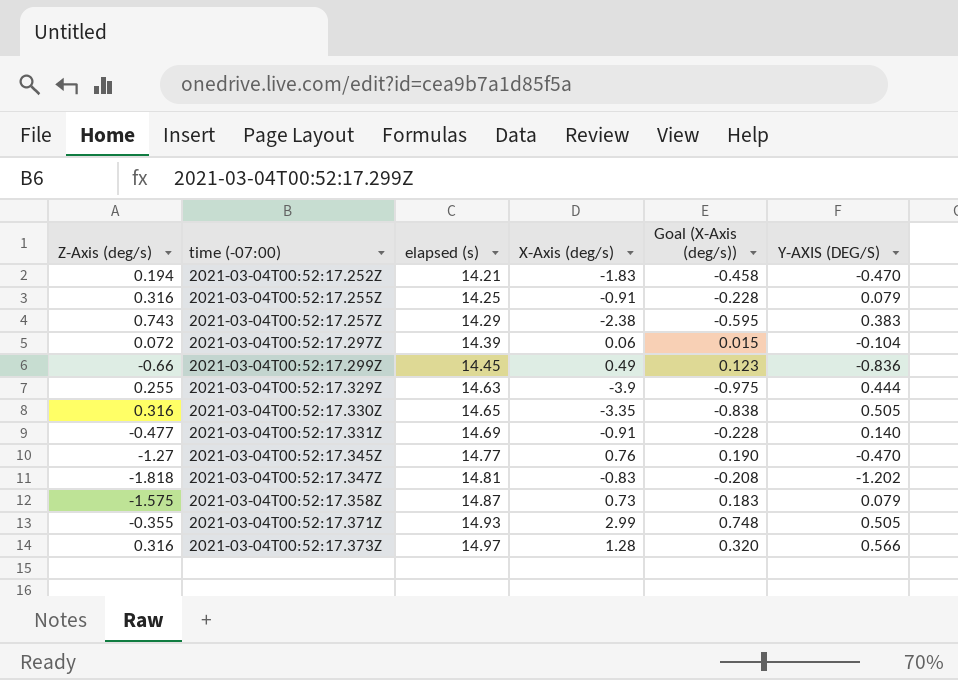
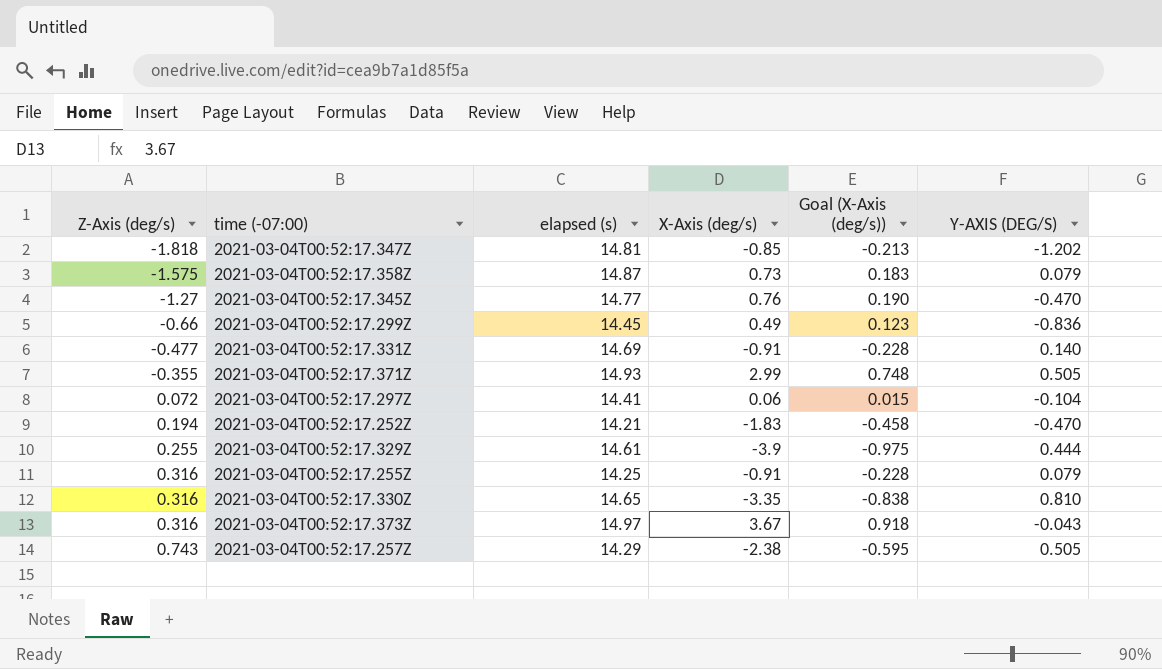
row order: time (-07:00) ascending -> Z-Axis (deg/s) ascending
2021-03-04T00:52:17.347Z | X-Axis (deg/s): -0.83 -> -0.85
2021-03-04T00:52:17.347Z | Goal (X-Axis (deg/s)): -0.208 -> -0.213
2021-03-04T00:52:17.297Z | elapsed (s): 14.39 -> 14.41
2021-03-04T00:52:17.329Z | elapsed (s): 14.63 -> 14.61
2021-03-04T00:52:17.330Z | Y-AXIS (DEG/S): 0.505 -> 0.810
2021-03-04T00:52:17.373Z | X-Axis (deg/s): 1.28 -> 3.67
2021-03-04T00:52:17.373Z | Goal (X-Axis (deg/s)): 0.320 -> 0.918
2021-03-04T00:52:17.373Z | Y-AXIS (DEG/S): 0.566 -> -0.043
2021-03-04T00:52:17.257Z | Y-AXIS (DEG/S): 0.383 -> 0.505

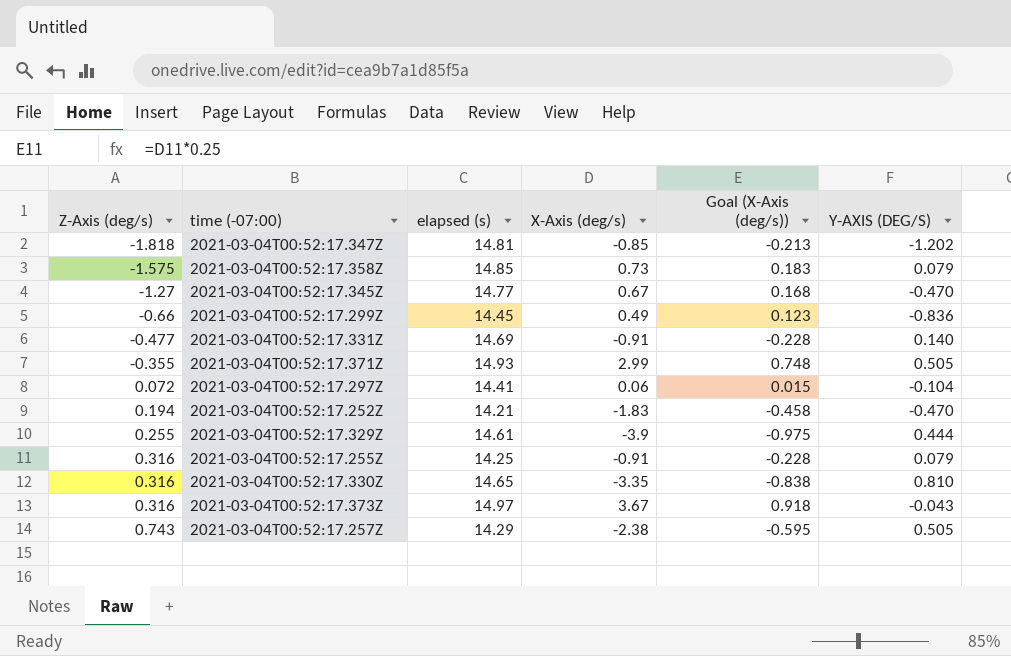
2021-03-04T00:52:17.358Z | elapsed (s): 14.87 -> 14.85
2021-03-04T00:52:17.345Z | X-Axis (deg/s): 0.76 -> 0.67
2021-03-04T00:52:17.345Z | Goal (X-Axis (deg/s)): 0.190 -> 0.168

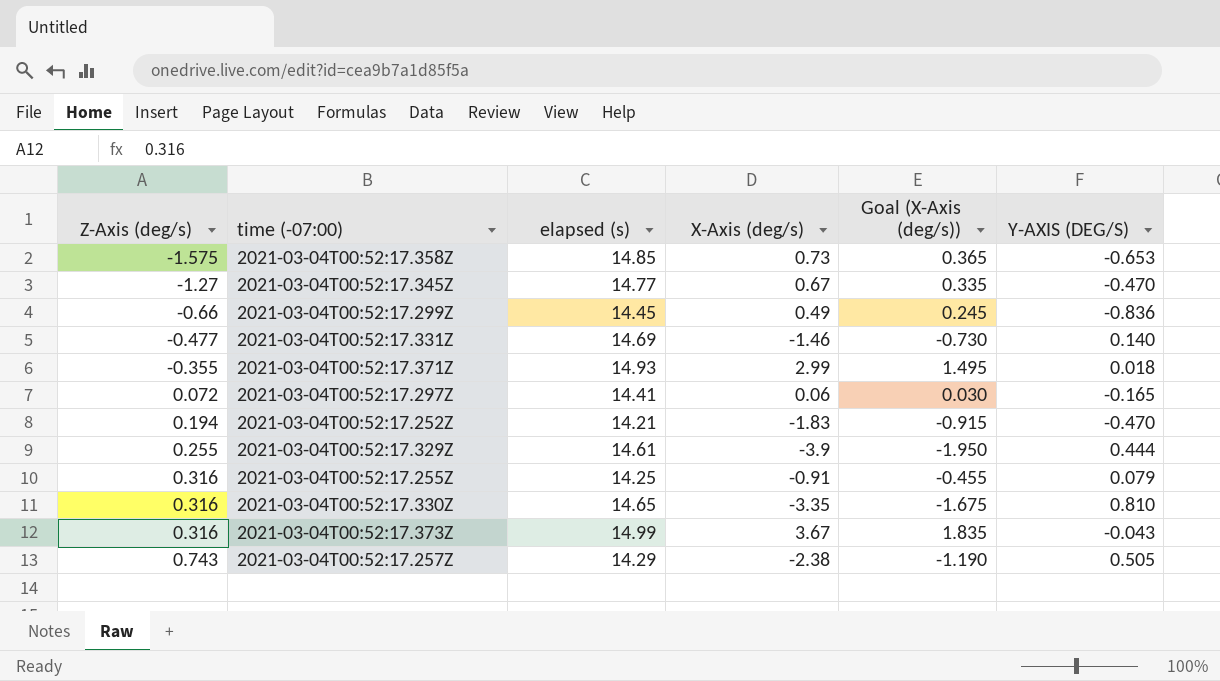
column Goal (X-Axis (deg/s)) | formula: [X-Axis (deg/s)] * 0.25 -> [X-Axis (deg/s)] * 0.5
row 2021-03-04T00:52:17.347Z: -1.818 | 14.81 | -0.85 | -0.213 | -1.202 -> none
2021-03-04T00:52:17.358Z | Y-AXIS (DEG/S): 0.079 -> -0.653
2021-03-04T00:52:17.331Z | X-Axis (deg/s): -0.91 -> -1.46
2021-03-04T00:52:17.371Z | Y-AXIS (DEG/S): 0.505 -> 0.018
2021-03-04T00:52:17.297Z | Y-AXIS (DEG/S): -0.104 -> -0.165
2021-03-04T00:52:17.373Z | elapsed (s): 14.97 -> 14.99

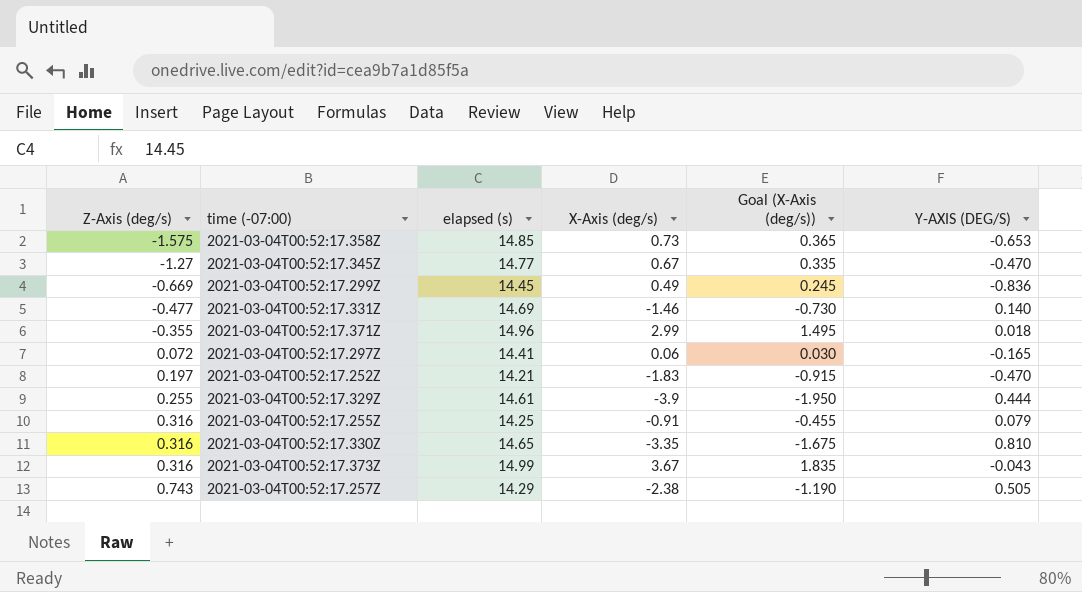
2021-03-04T00:52:17.299Z | Z-Axis (deg/s): -0.66 -> -0.669
2021-03-04T00:52:17.371Z | elapsed (s): 14.93 -> 14.96
2021-03-04T00:52:17.252Z | Z-Axis (deg/s): 0.194 -> 0.197

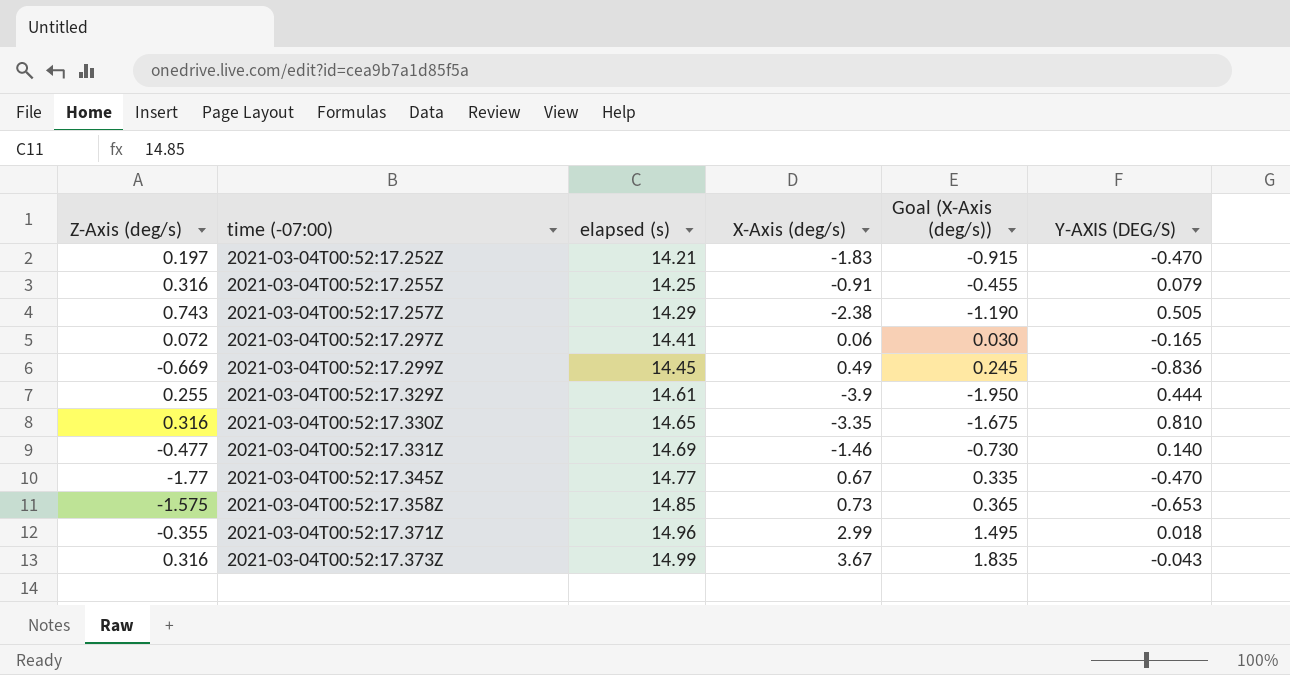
row order: Z-Axis (deg/s) ascending -> time (-07:00) ascending
2021-03-04T00:52:17.345Z | Z-Axis (deg/s): -1.27 -> -1.77

